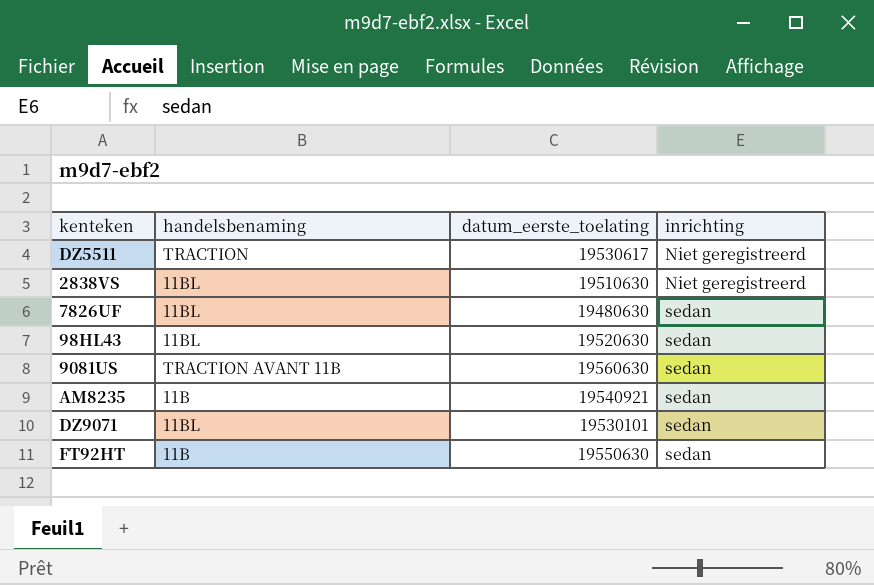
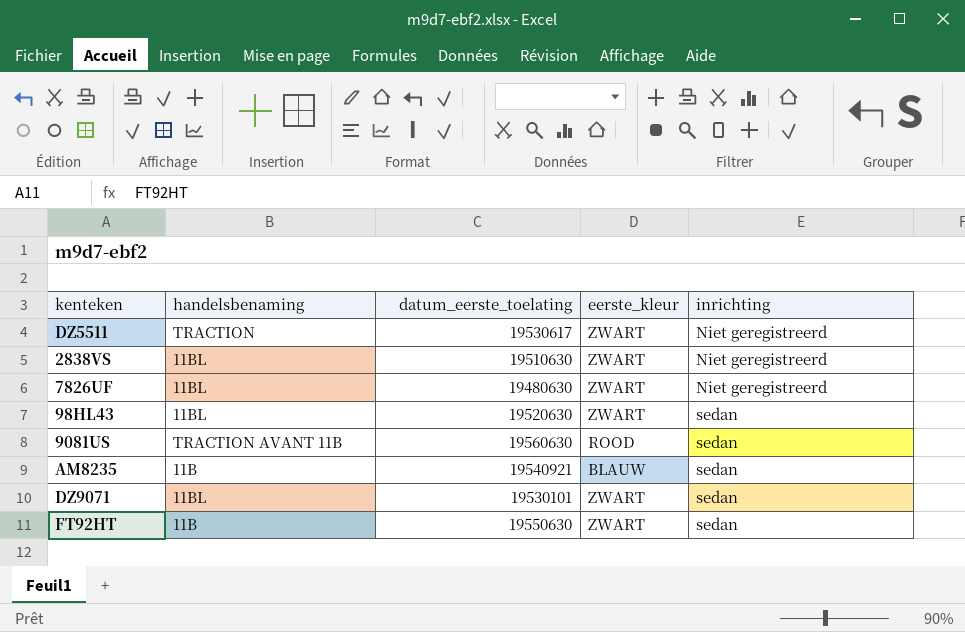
column eerste_kleur | position: none -> 4
7826UF | inrichting: sedan -> Niet geregistreerd

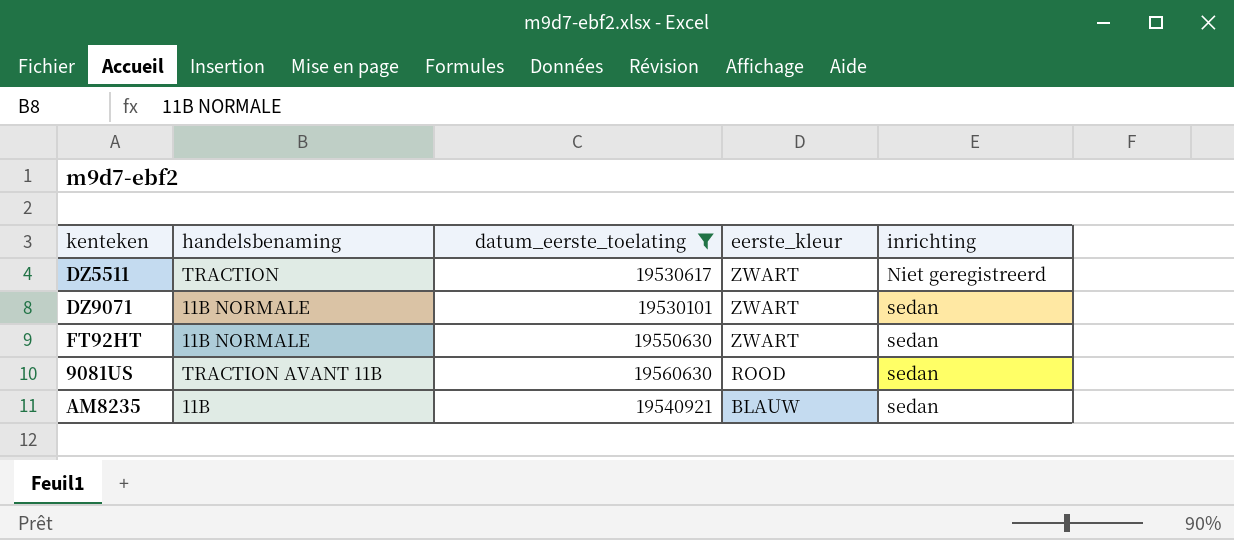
filter: none -> datum_eerste_toelating >= 19530101
row order: inrichting ascending -> eerste_kleur descending
DZ9071 | handelsbenaming: 11BL -> 11B NORMALE
FT92HT | handelsbenaming: 11B -> 11B NORMALE

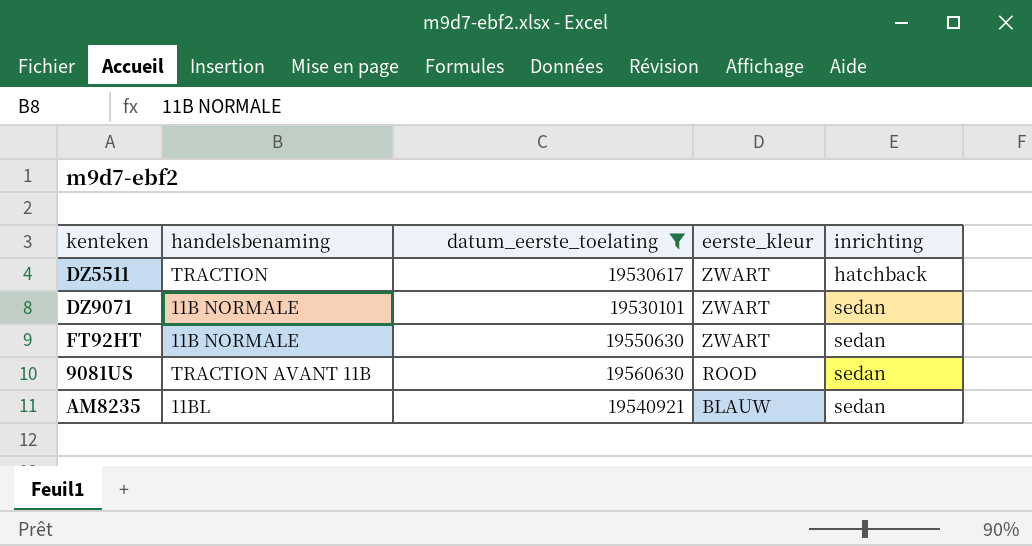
DZ5511 | inrichting: Niet geregistreerd -> hatchback
AM8235 | handelsbenaming: 11B -> 11BL

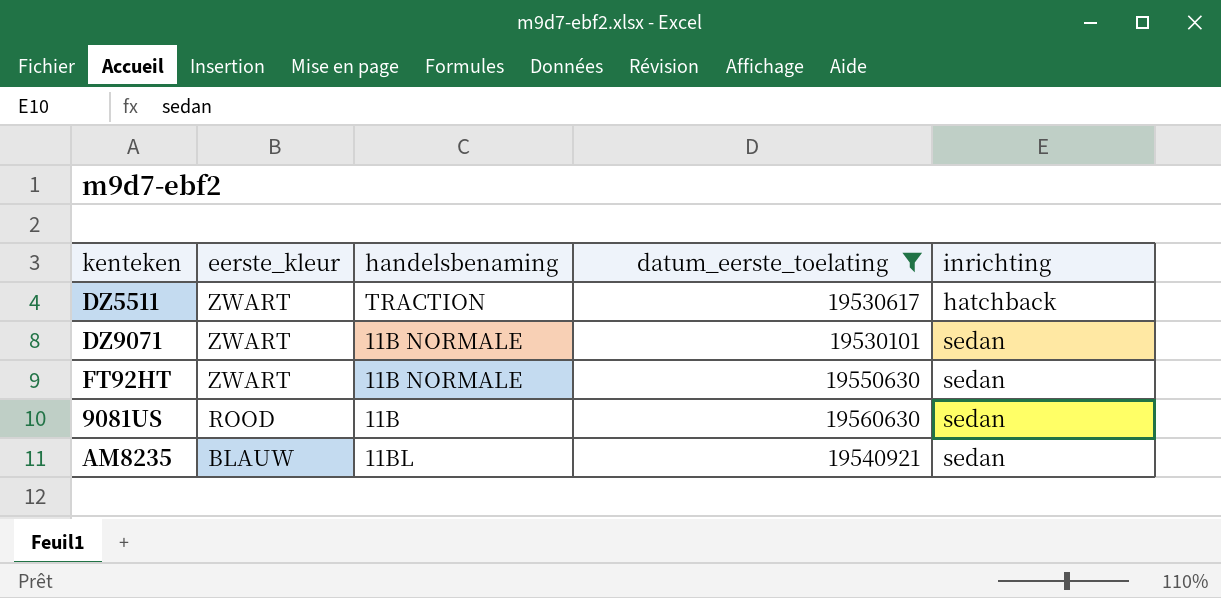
column eerste_kleur | position: 4 -> 2
9081US | handelsbenaming: TRACTION AVANT 11B -> 11B

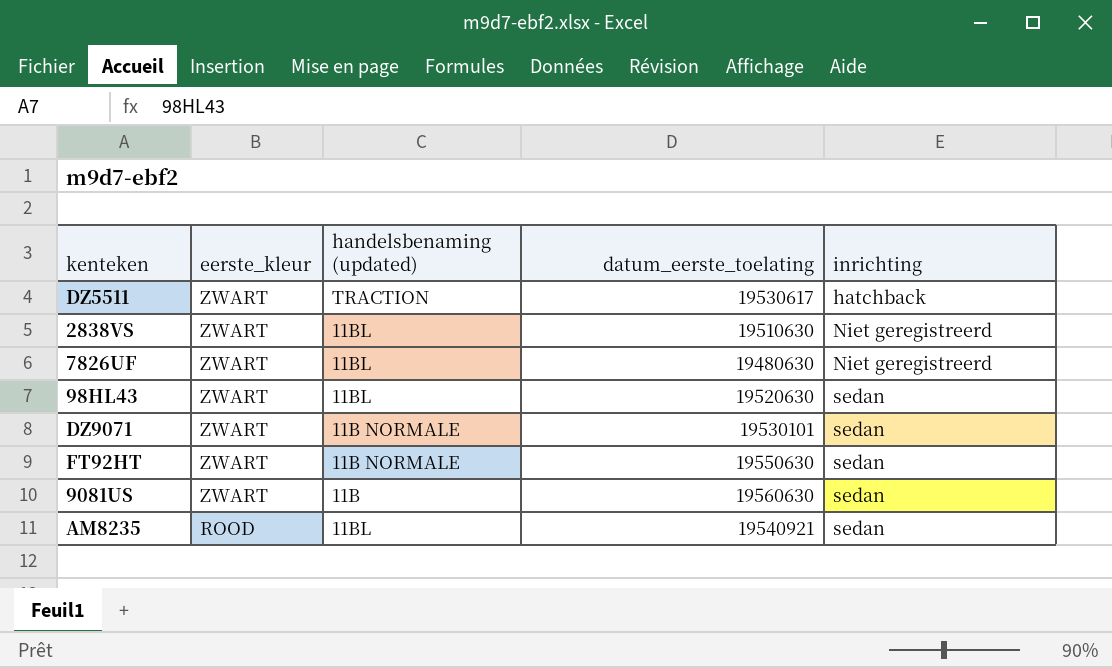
filter: datum_eerste_toelating >= 19530101 -> none
column name: handelsbenaming -> handelsbenaming (updated)
9081US | eerste_kleur: ROOD -> ZWART
AM8235 | eerste_kleur: BLAUW -> ROOD

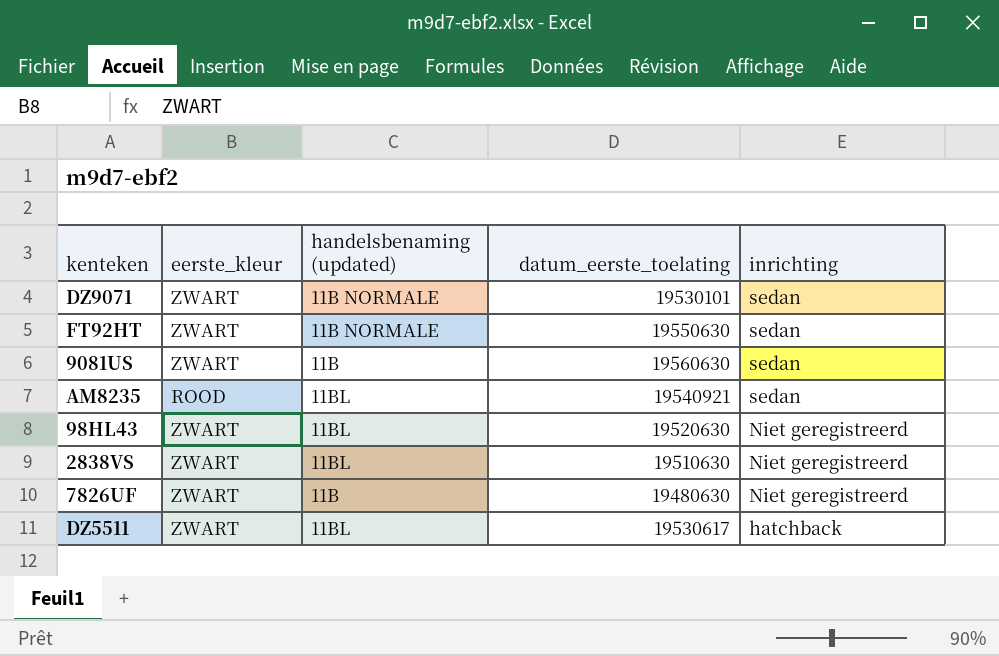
row order: eerste_kleur descending -> inrichting descending
98HL43 | inrichting: sedan -> Niet geregistreerd
7826UF | handelsbenaming (updated): 11BL -> 11B
DZ5511 | handelsbenaming (updated): TRACTION -> 11BL

